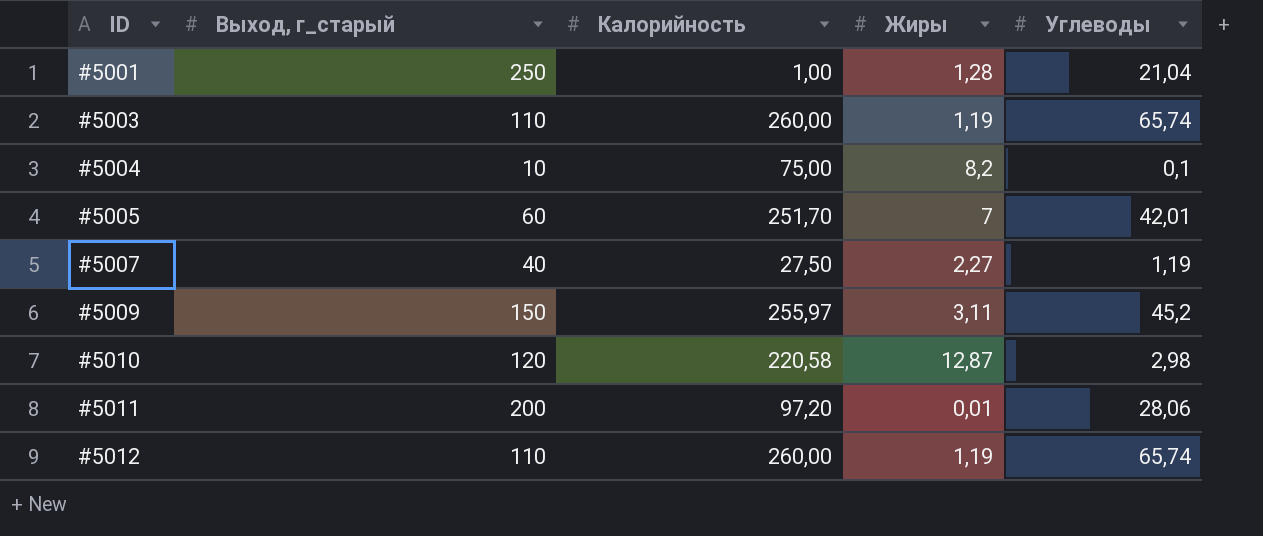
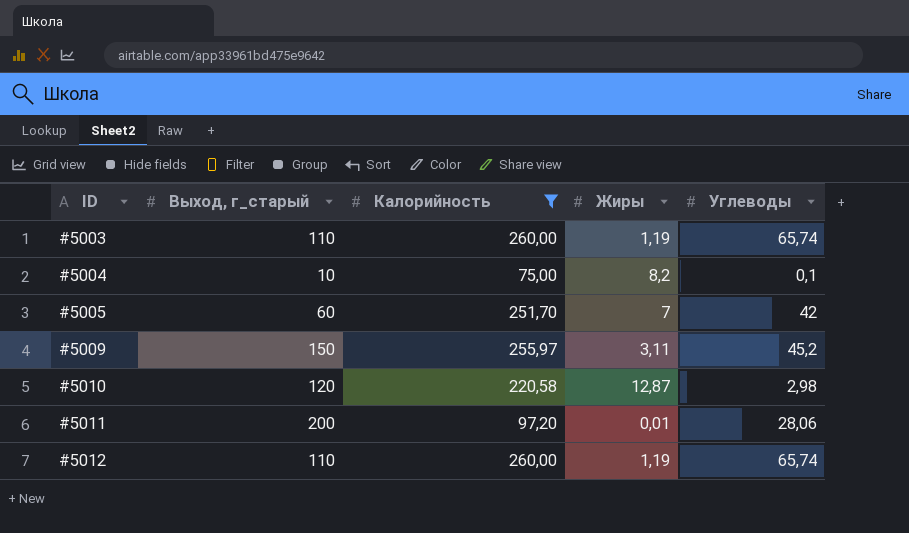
filter: none -> Калорийность >= 75,00
#5005 | Углеводы: 42,01 -> 42

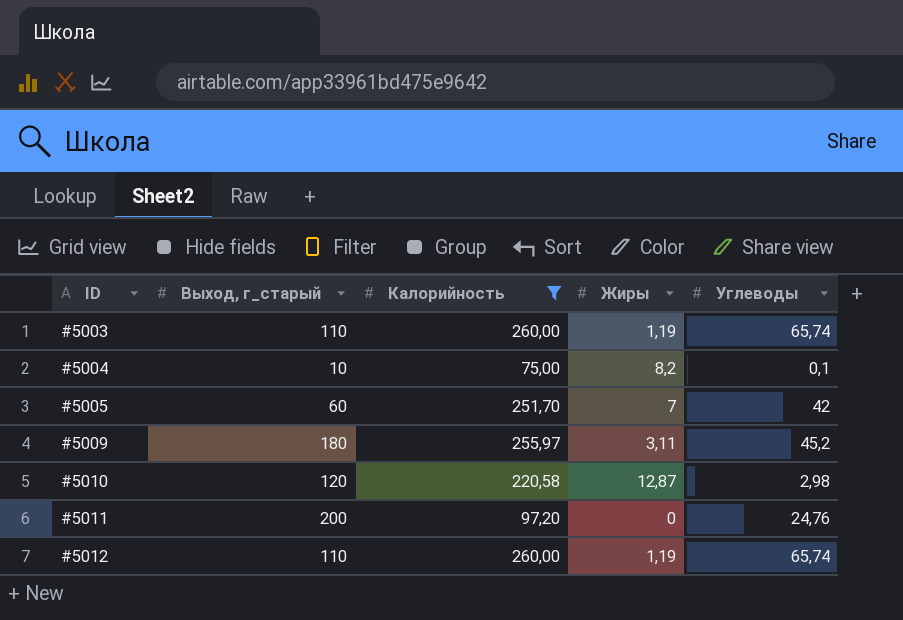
#5009 | Выход, г_старый: 150 -> 180
#5011 | Жиры: 0,01 -> 0
#5011 | Углеводы: 28,06 -> 24,76

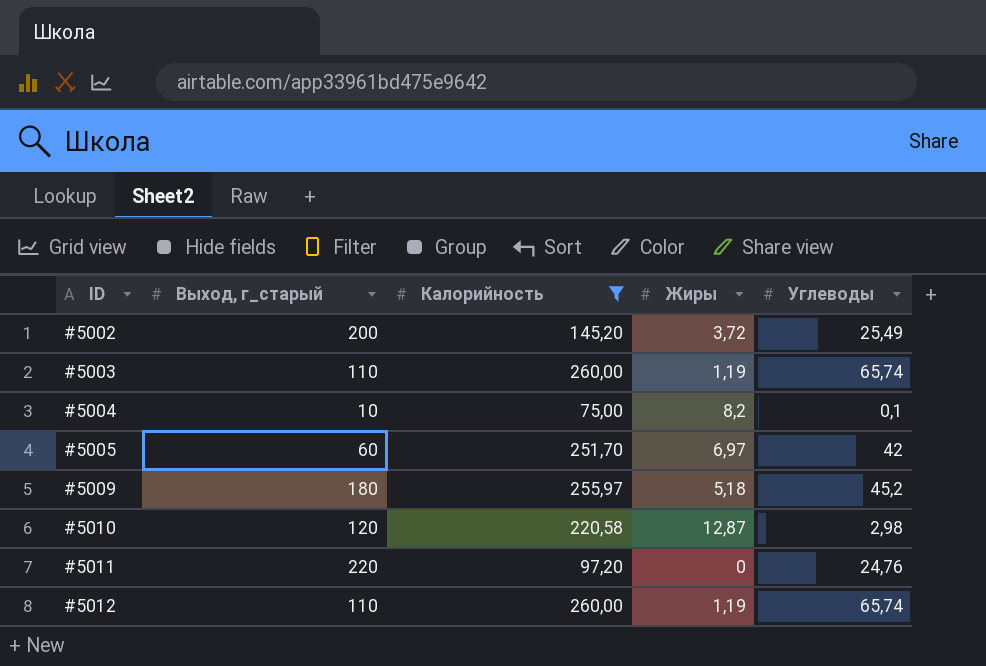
row #5002: none -> 200 | 145,20 | 3,72 | 25,49
#5005 | Жиры: 7 -> 6,97
#5009 | Жиры: 3,11 -> 5,18
#5011 | Выход, г_старый: 200 -> 220

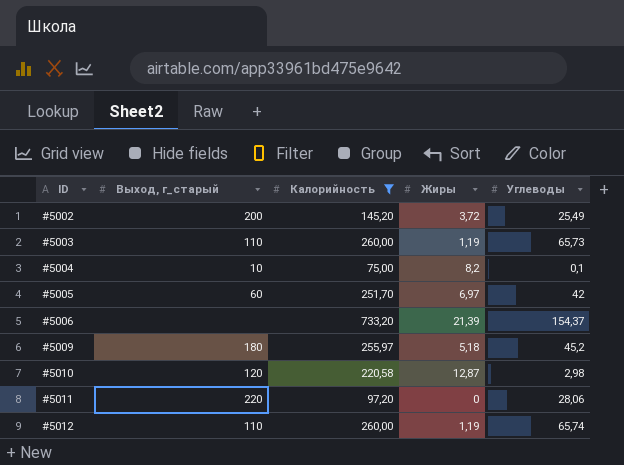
#5003 | Углеводы: 65,74 -> 65,73
row #5006: none -> none | 733,20 | 21,39 | 154,37
#5011 | Углеводы: 24,76 -> 28,06

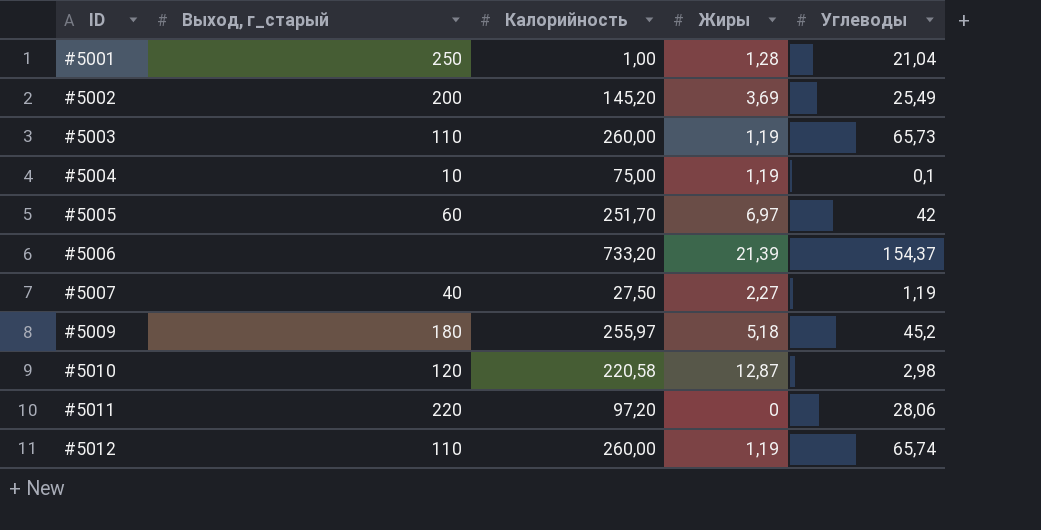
filter: Калорийность >= 75,00 -> none
#5002 | Жиры: 3,72 -> 3,69
#5004 | Жиры: 8,2 -> 1,19

